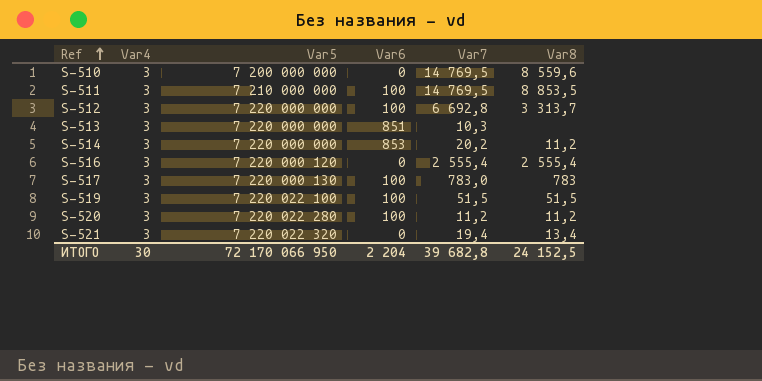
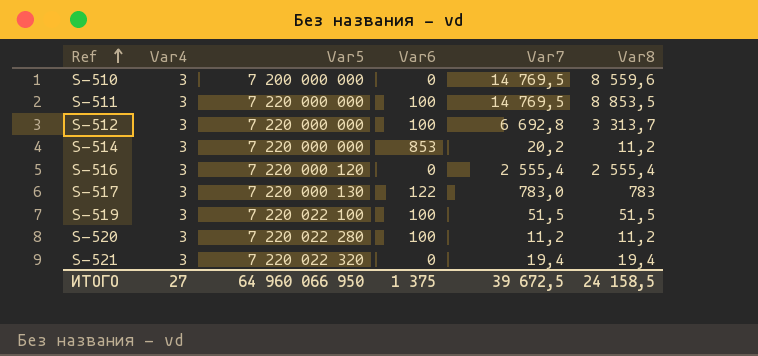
row S-513: 3 | 7 220 000 000 | 851 | 10,3 | none -> none
S-511 | Var5: 7 210 000 000 -> 7 220 000 000
S-517 | Var6: 100 -> 122
S-521 | Var8: 13,4 -> 19,4
ИТОГО | Var4: 30 -> 27
ИТОГО | Var5: 72 170 066 950 -> 64 960 066 950
ИТОГО | Var6: 2 204 -> 1 375
ИТОГО | Var7: 39 682,8 -> 39 672,5
ИТОГО | Var8: 24 152,5 -> 24 158,5

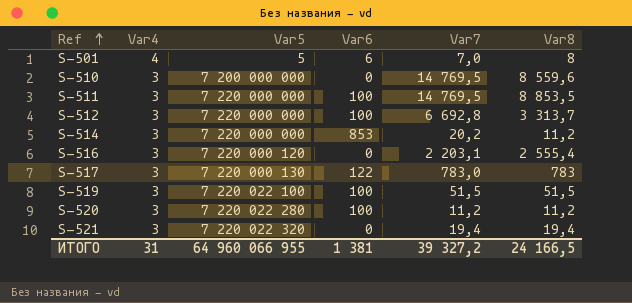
row S-501: none -> 4 | 5 | 6 | 7,0 | 8
S-516 | Var7: 2 555,4 -> 2 203,1
ИТОГО | Var4: 27 -> 31
ИТОГО | Var5: 64 960 066 950 -> 64 960 066 955
ИТОГО | Var6: 1 375 -> 1 381
ИТОГО | Var7: 39 672,5 -> 39 327,2
ИТОГО | Var8: 24 158,5 -> 24 166,5

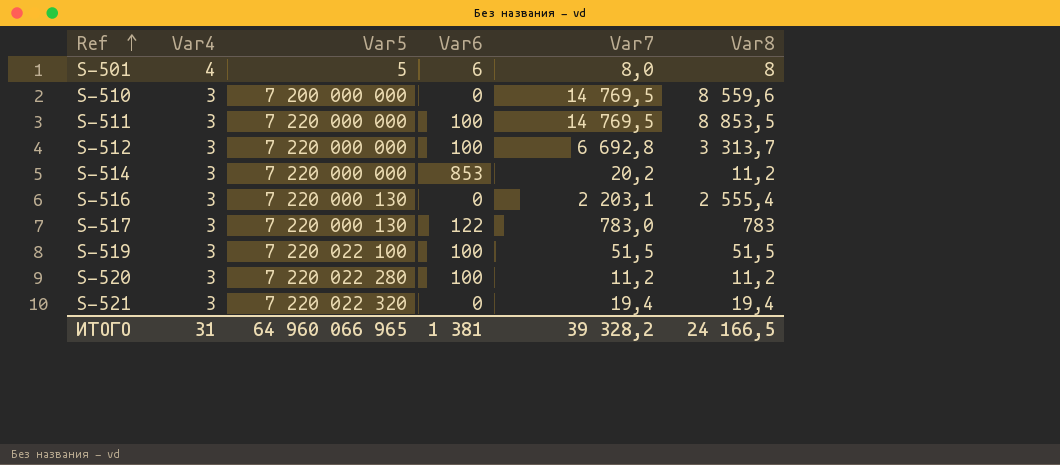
S-501 | Var7: 7,0 -> 8,0
S-516 | Var5: 7 220 000 120 -> 7 220 000 130
ИТОГО | Var5: 64 960 066 955 -> 64 960 066 965
ИТОГО | Var7: 39 327,2 -> 39 328,2

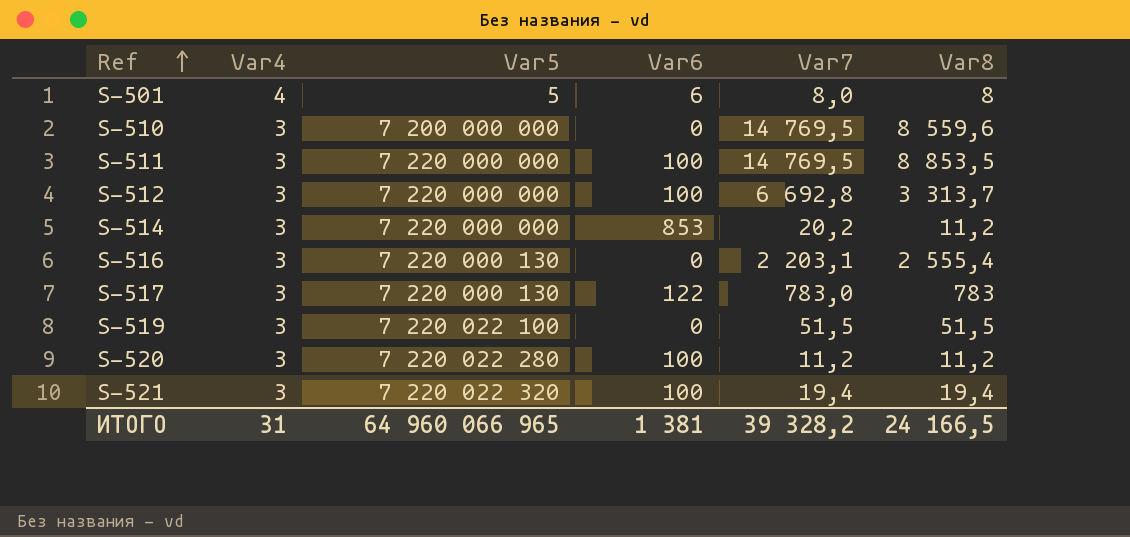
S-519 | Var6: 100 -> 0
S-521 | Var6: 0 -> 100

